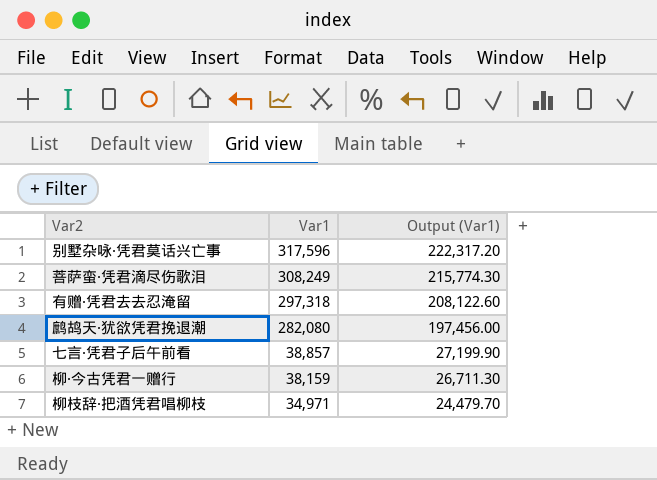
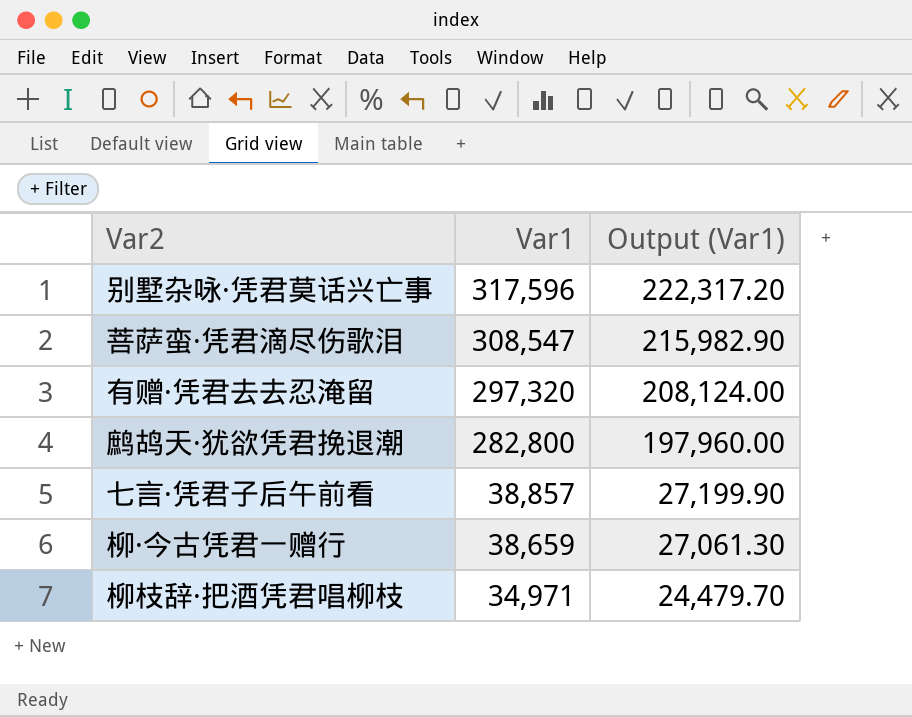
菩萨蛮·凭君滴尽伤歌泪 | Var1: 308,249 -> 308,547
菩萨蛮·凭君滴尽伤歌泪 | Output (Var1): 215,774.30 -> 215,982.90
有赠·凭君去去忍淹留 | Var1: 297,318 -> 297,320
有赠·凭君去去忍淹留 | Output (Var1): 208,122.60 -> 208,124.00
鹧鸪天·犹欲凭君挽退潮 | Var1: 282,080 -> 282,800
鹧鸪天·犹欲凭君挽退潮 | Output (Var1): 197,456.00 -> 197,960.00
柳·今古凭君一赠行 | Var1: 38,159 -> 38,659
柳·今古凭君一赠行 | Output (Var1): 26,711.30 -> 27,061.30

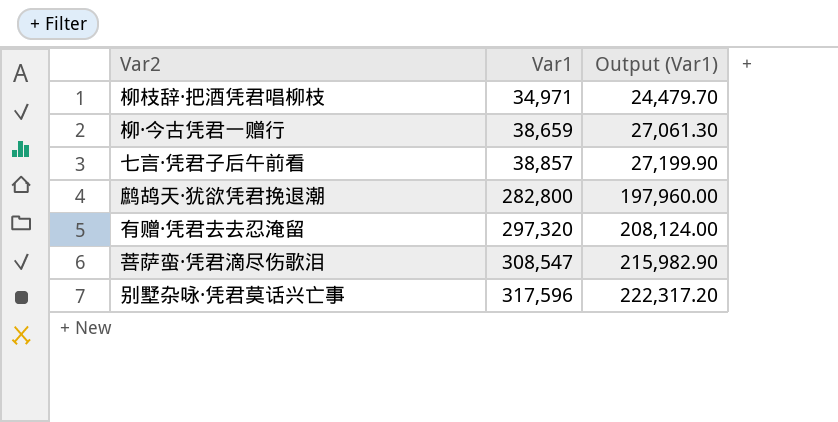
row order: Var1 descending -> Var1 ascending

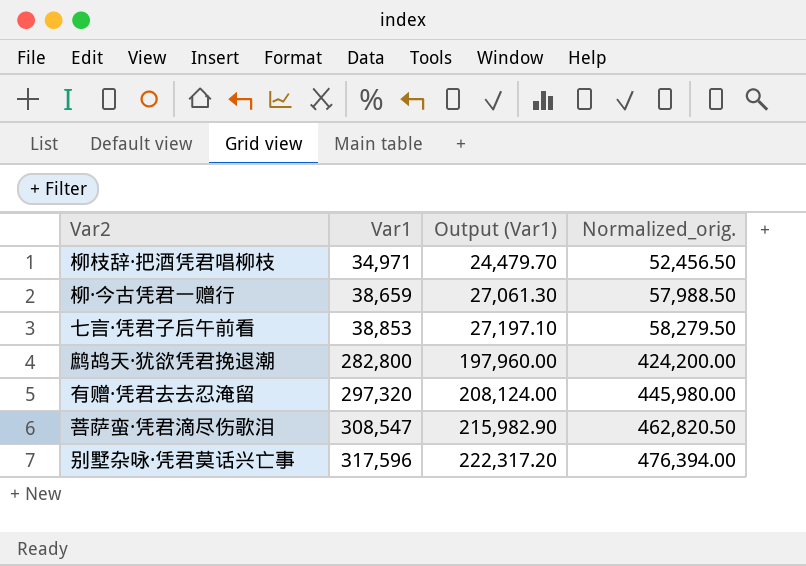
column Normalized_orig. | formula: none -> [Var1] * 1.5
七言·凭君子后午前看 | Var1: 38,857 -> 38,853
七言·凭君子后午前看 | Output (Var1): 27,199.90 -> 27,197.10

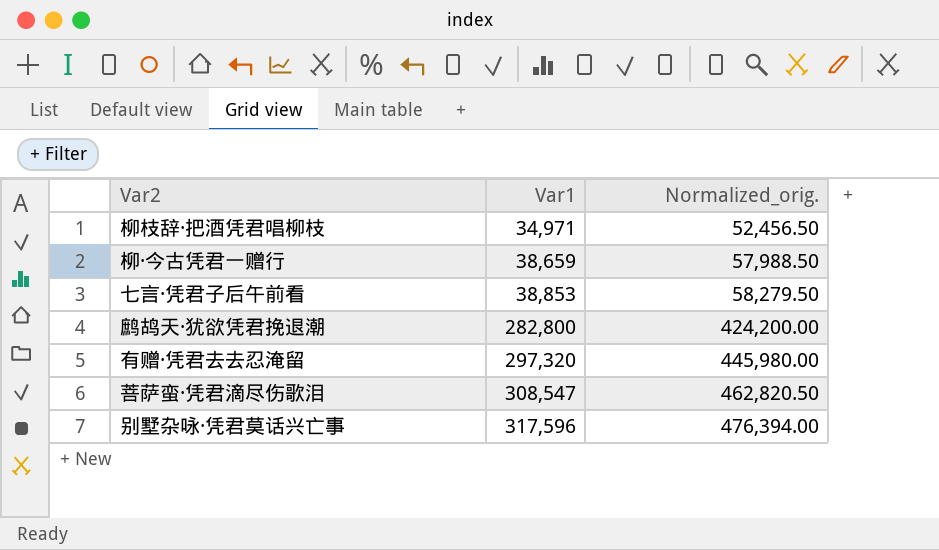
column Output (Var1) | formula: [Var1] * 0.7 -> none

